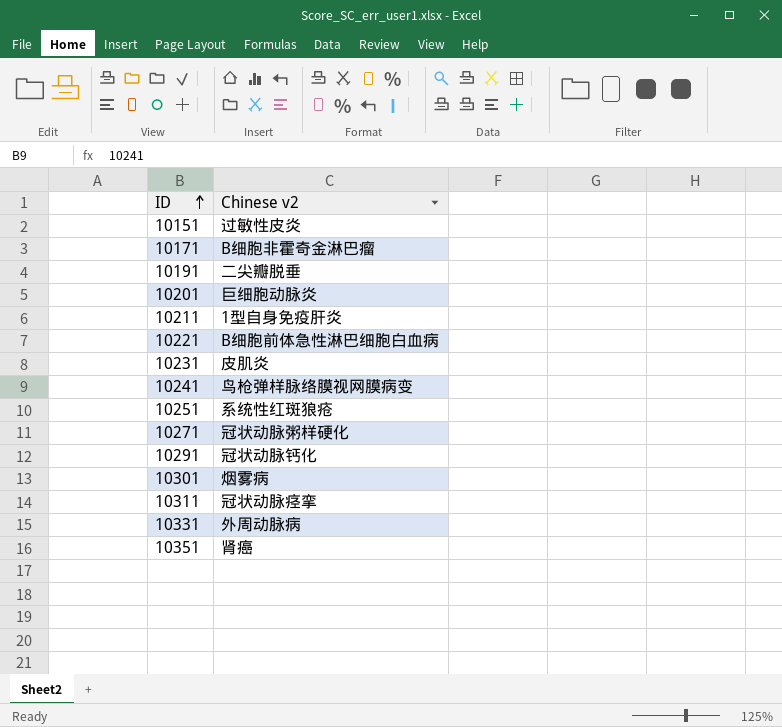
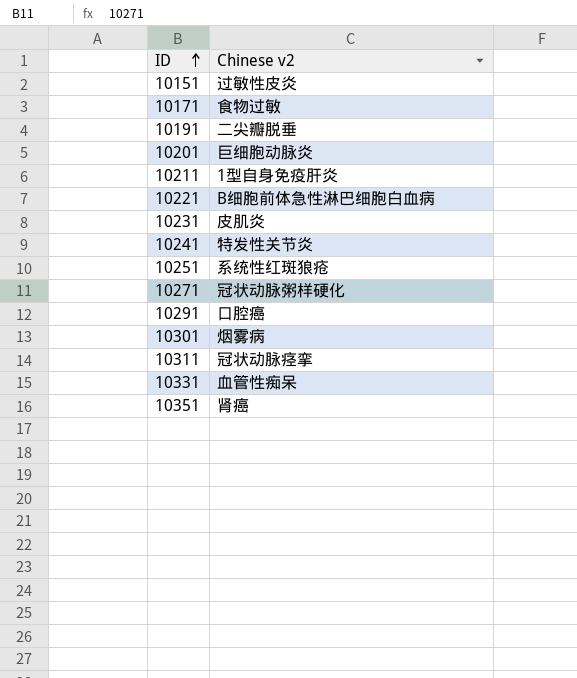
10171 | Chinese v2: B细胞非霍奇金淋巴瘤 -> 食物过敏
10241 | Chinese v2: 鸟枪弹样脉络膜视网膜病变 -> 特发性关节炎
10291 | Chinese v2: 冠状动脉钙化 -> 口腔癌
10331 | Chinese v2: 外周动脉病 -> 血管性痴呆

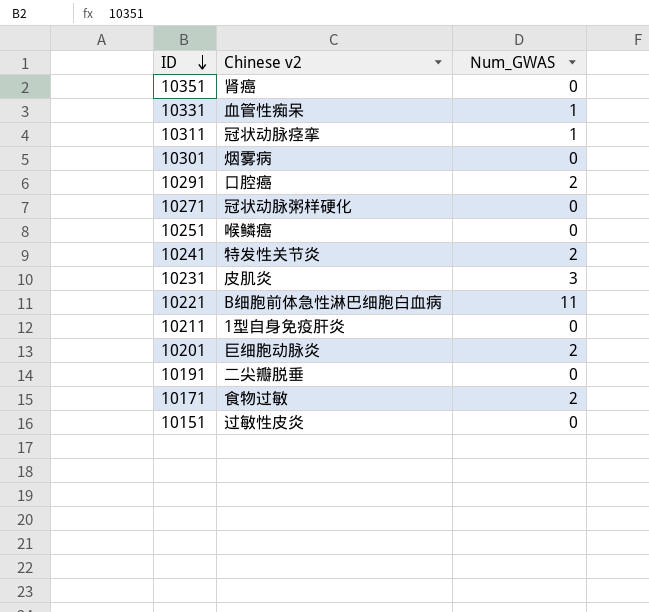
row order: ID ascending -> ID descending
column Num_GWAS | position: none -> 3
10251 | Chinese v2: 系统性红斑狼疮 -> 喉鳞癌

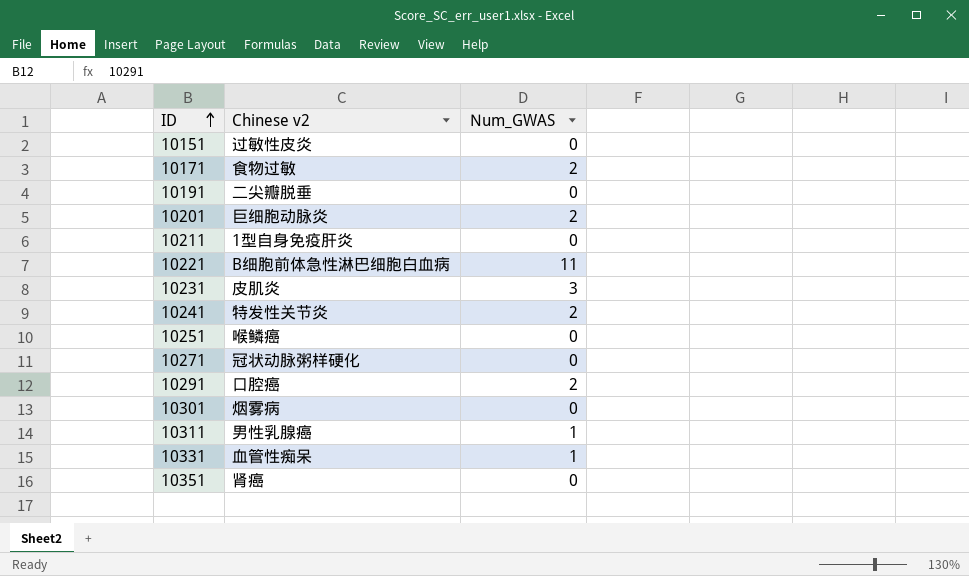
row order: ID descending -> ID ascending
10311 | Chinese v2: 冠状动脉痉挛 -> 男性乳腺癌

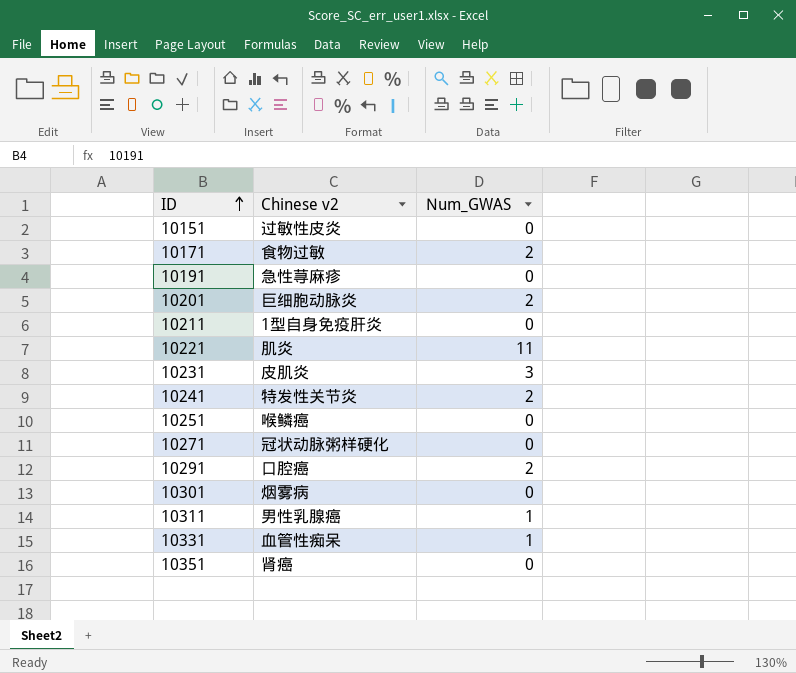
10191 | Chinese v2: 二尖瓣脱垂 -> 急性荨麻疹
10221 | Chinese v2: B细胞前体急性淋巴细胞白血病 -> 肌炎

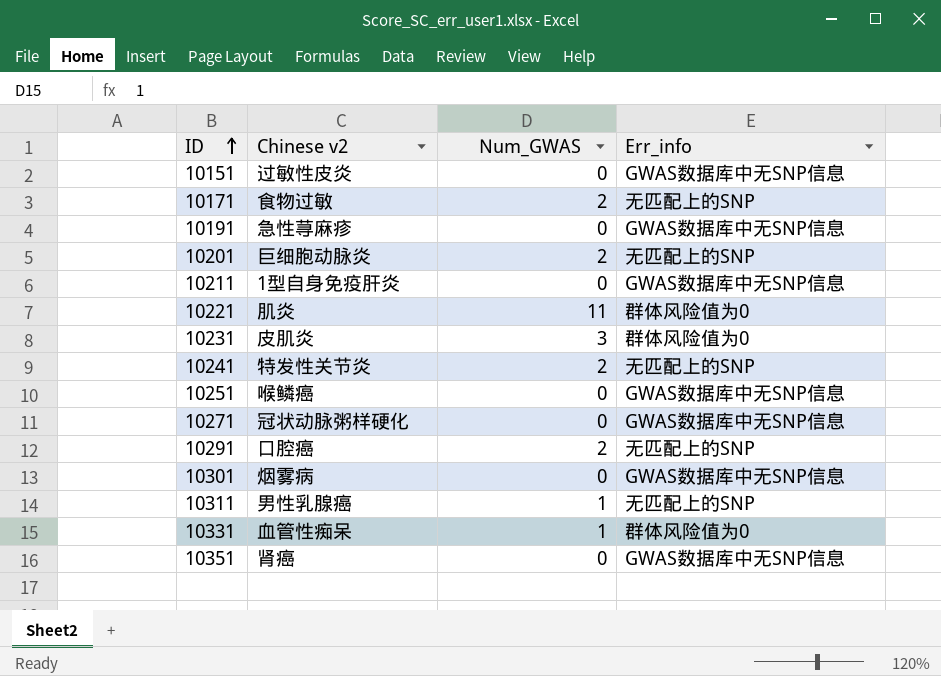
column Err_info | position: none -> 4

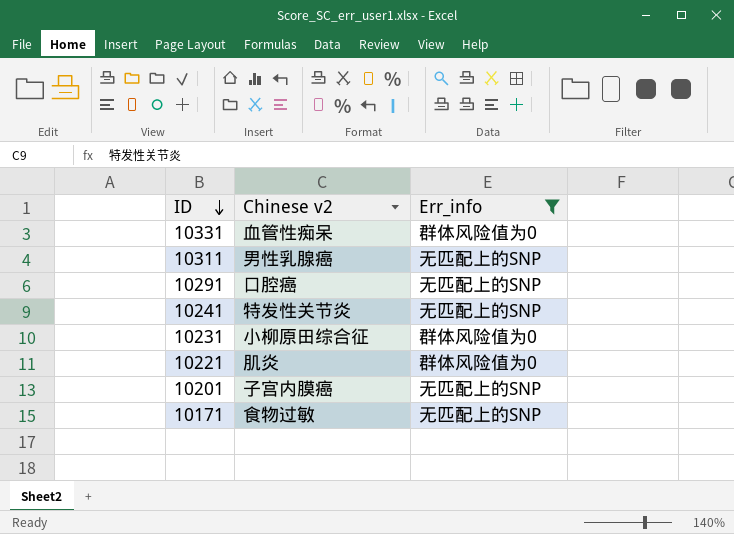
filter: none -> Err_info != GWAS数据库中无SNP信息
row order: ID ascending -> ID descending
column Num_GWAS | position: 3 -> none
10231 | Chinese v2: 皮肌炎 -> 小柳原田综合征
10201 | Chinese v2: 巨细胞动脉炎 -> 子宫内膜癌

